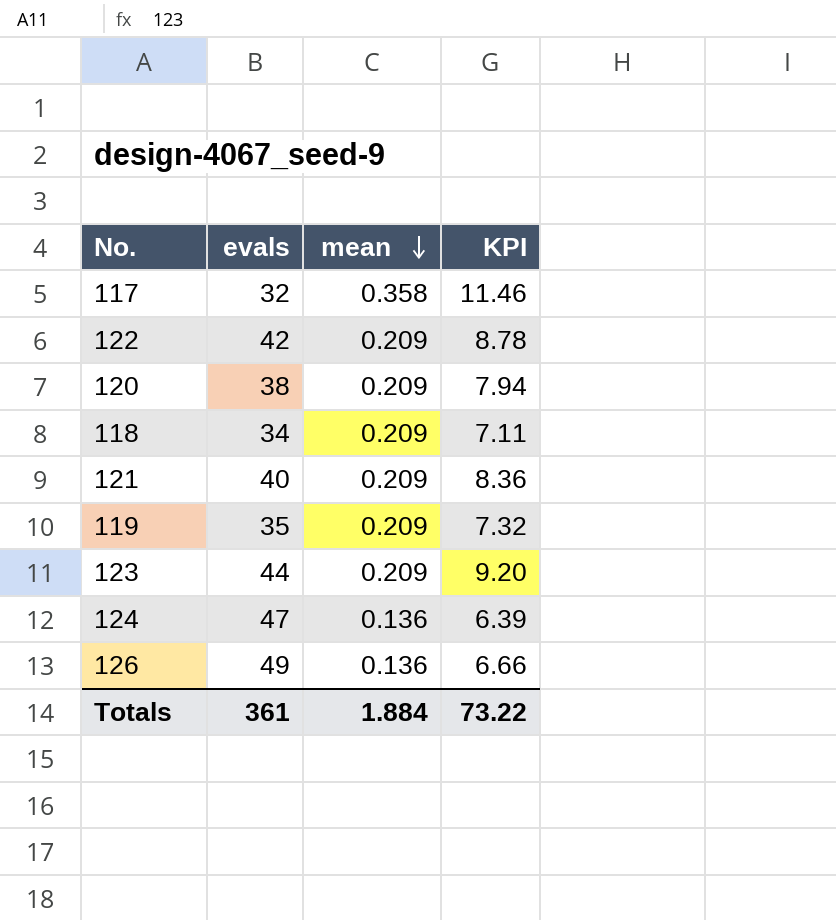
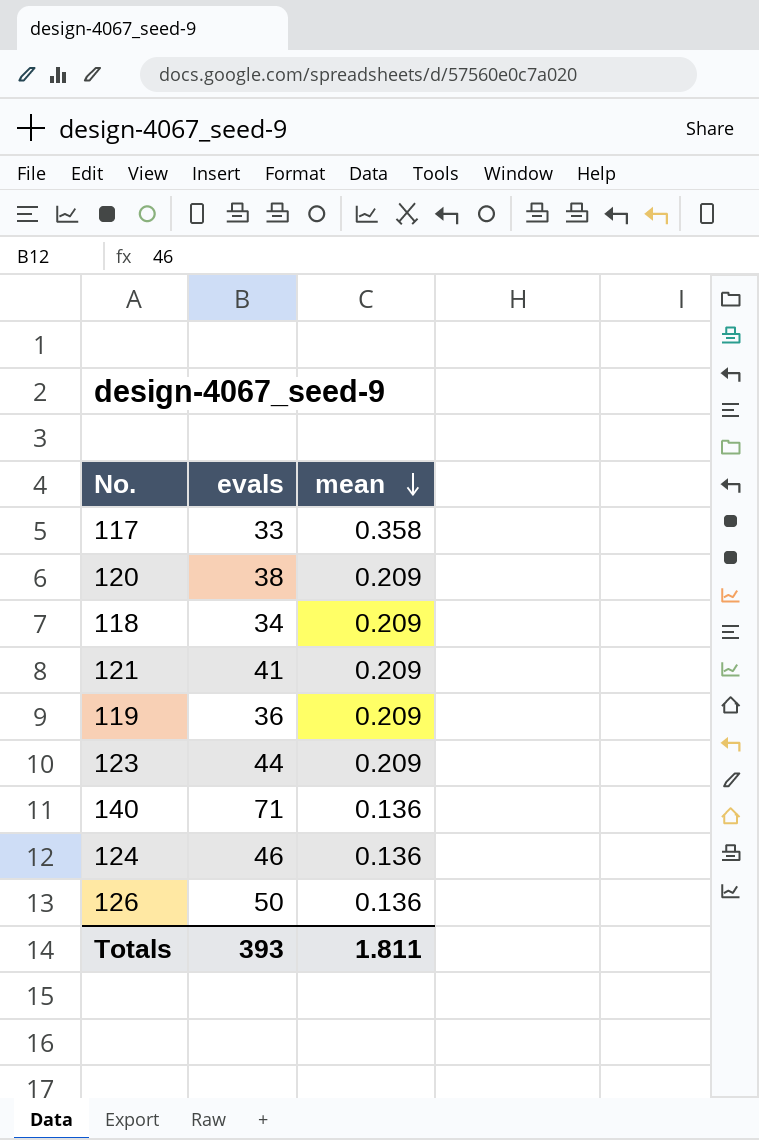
column KPI | formula: [evals] * [mean] -> none
row 122: 42 | 0.209 | 8.78 -> none
117 | evals: 32 -> 33
121 | evals: 40 -> 41
119 | evals: 35 -> 36
row 140: none -> 71 | 0.136
124 | evals: 47 -> 46
126 | evals: 49 -> 50
Totals | evals: 361 -> 393
Totals | mean: 1.884 -> 1.811

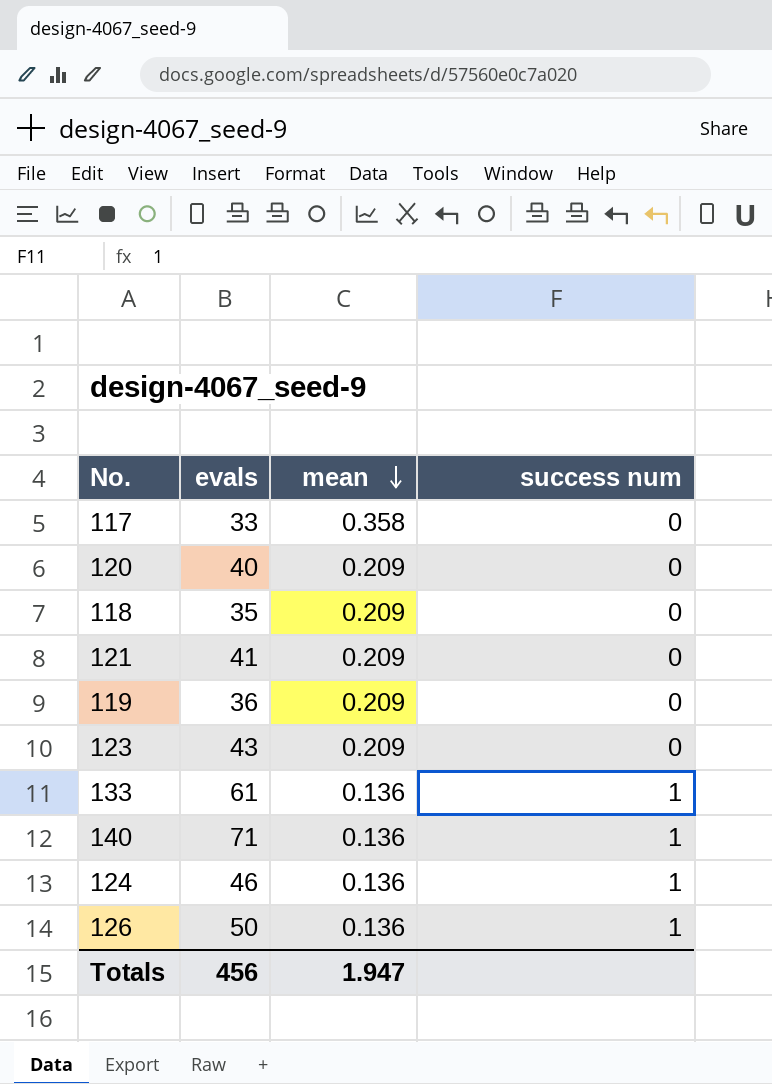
column success num | position: none -> 4
120 | evals: 38 -> 40
118 | evals: 34 -> 35
123 | evals: 44 -> 43
row 133: none -> 61 | 0.136 | 1
Totals | evals: 393 -> 456
Totals | mean: 1.811 -> 1.947

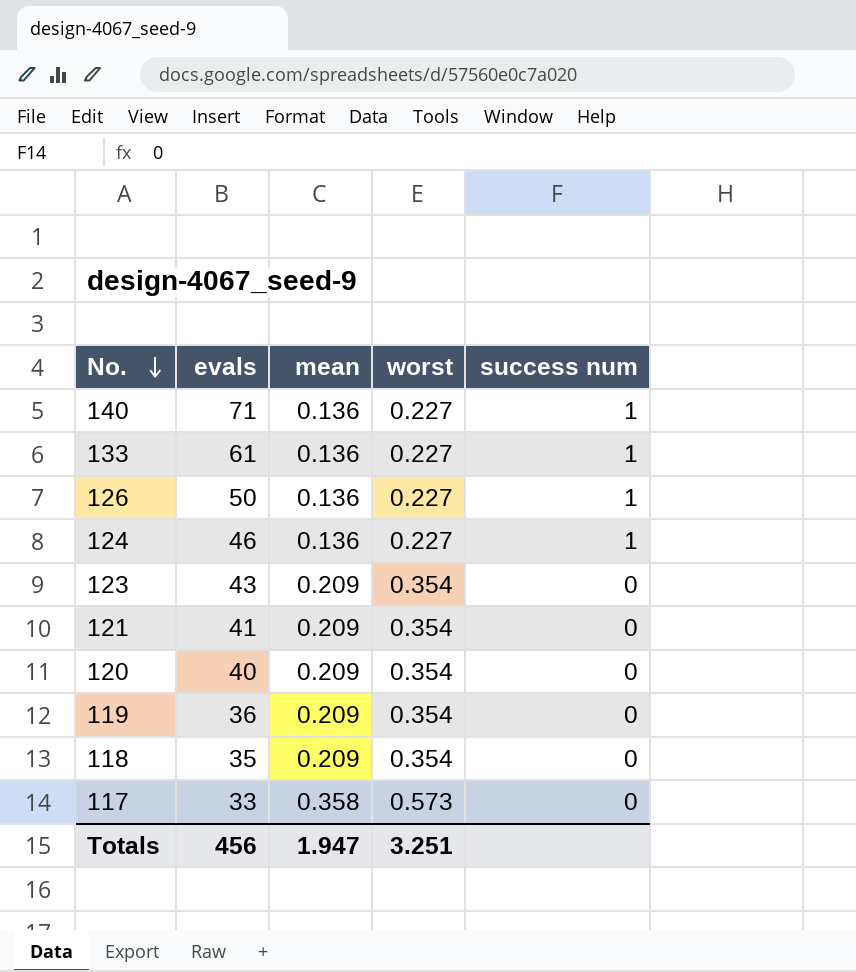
row order: mean descending -> No. descending
column worst | position: none -> 4

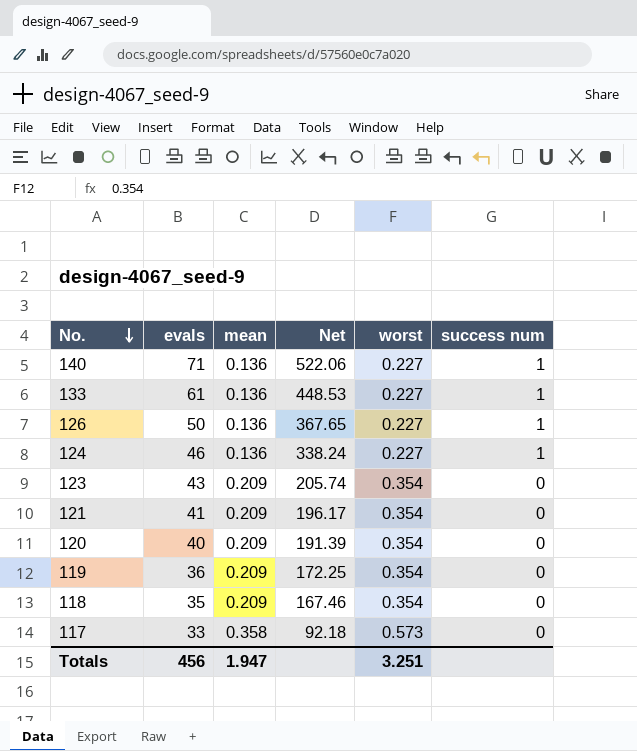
column Net | formula: none -> [evals] / [mean]

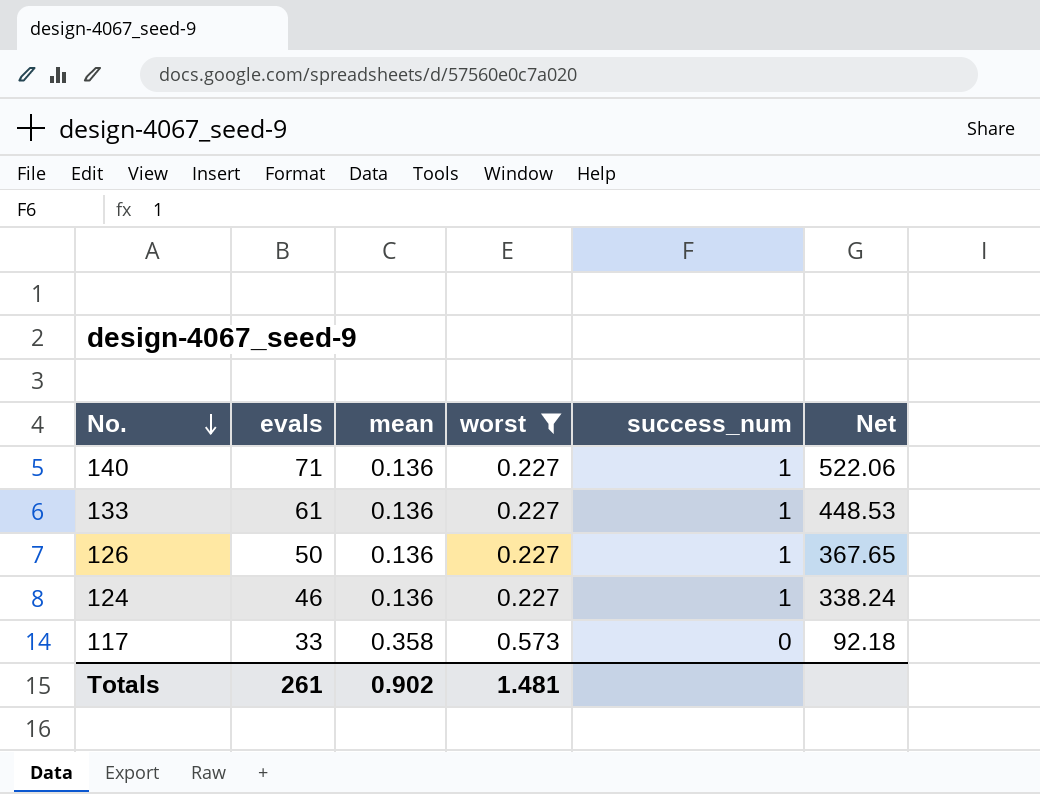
filter: none -> worst != 0.354
column name: success num -> success_num
column Net | position: 4 -> 6
Totals | evals: 456 -> 261
Totals | mean: 1.947 -> 0.902
Totals | worst: 3.251 -> 1.481

